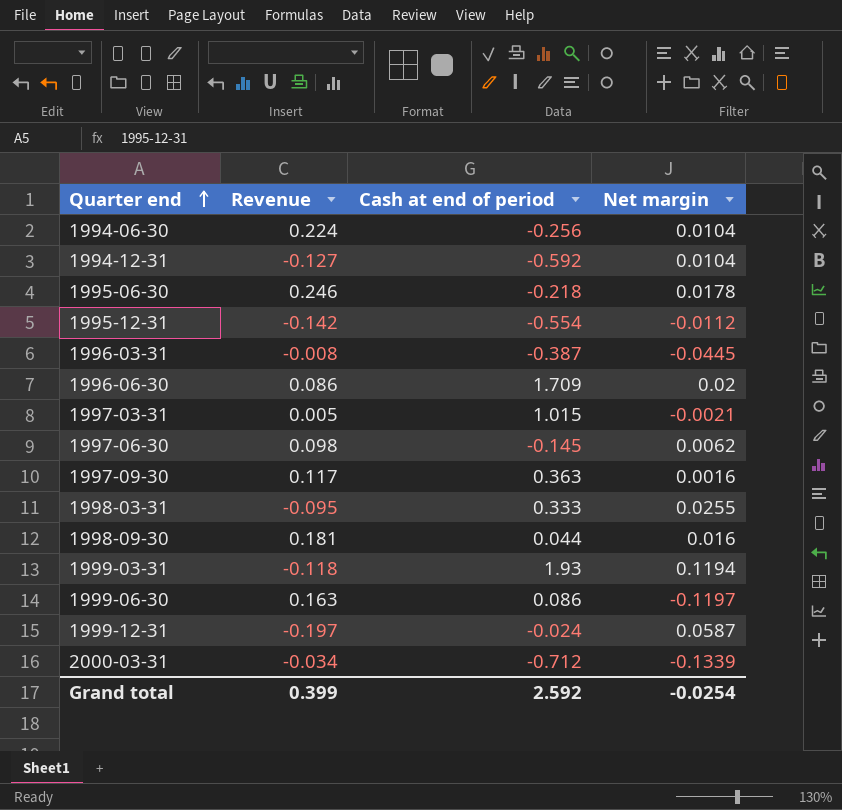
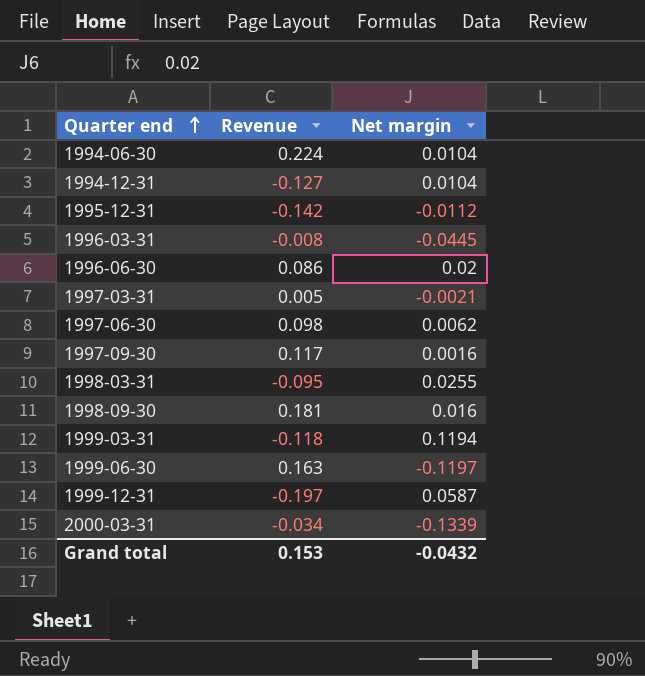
column Cash at end of period | position: 3 -> none
row 1995-06-30: 0.246 | -0.218 | 0.0178 -> none
Grand total | Revenue: 0.399 -> 0.153
Grand total | Net margin: -0.0254 -> -0.0432

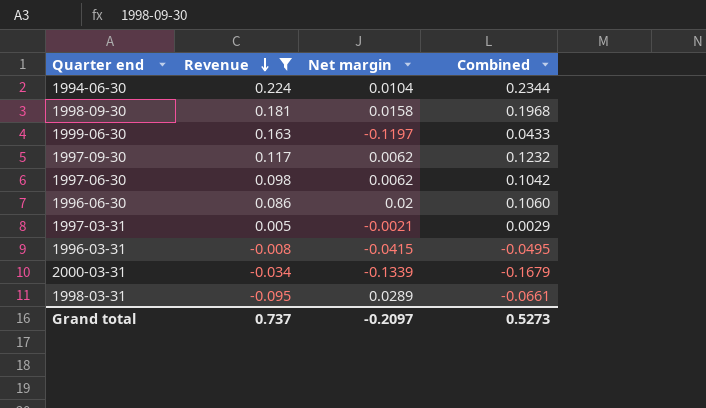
filter: none -> Revenue >= -0.095
row order: Quarter end ascending -> Revenue descending
column Combined | formula: none -> [Revenue] + [Net margin]
1998-09-30 | Net margin: 0.016 -> 0.0158
1997-09-30 | Net margin: 0.0016 -> 0.0062
1996-03-31 | Net margin: -0.0445 -> -0.0415
1998-03-31 | Net margin: 0.0255 -> 0.0289
Grand total | Revenue: 0.153 -> 0.737
Grand total | Net margin: -0.0432 -> -0.2097

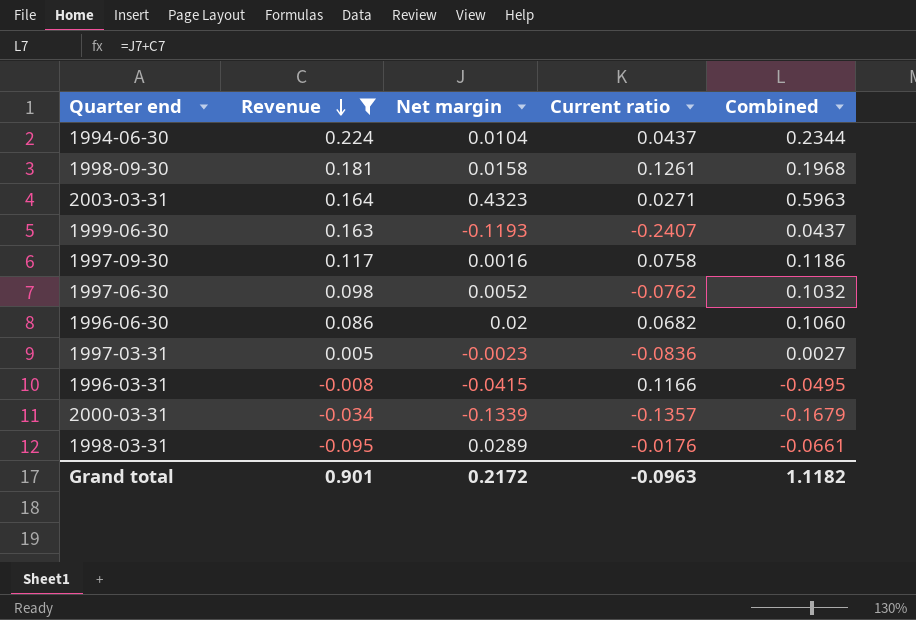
column Current ratio | position: none -> 4
row 2003-03-31: none -> 0.164 | 0.4323 | 0.0271 | 0.5963
1999-06-30 | Net margin: -0.1197 -> -0.1193
1999-06-30 | Combined: 0.0433 -> 0.0437
1997-09-30 | Net margin: 0.0062 -> 0.0016
1997-09-30 | Combined: 0.1232 -> 0.1186
1997-06-30 | Net margin: 0.0062 -> 0.0052
1997-06-30 | Combined: 0.1042 -> 0.1032
1997-03-31 | Net margin: -0.0021 -> -0.0023
1997-03-31 | Combined: 0.0029 -> 0.0027
Grand total | Revenue: 0.737 -> 0.901
Grand total | Net margin: -0.2097 -> 0.2172
Grand total | Combined: 0.5273 -> 1.1182

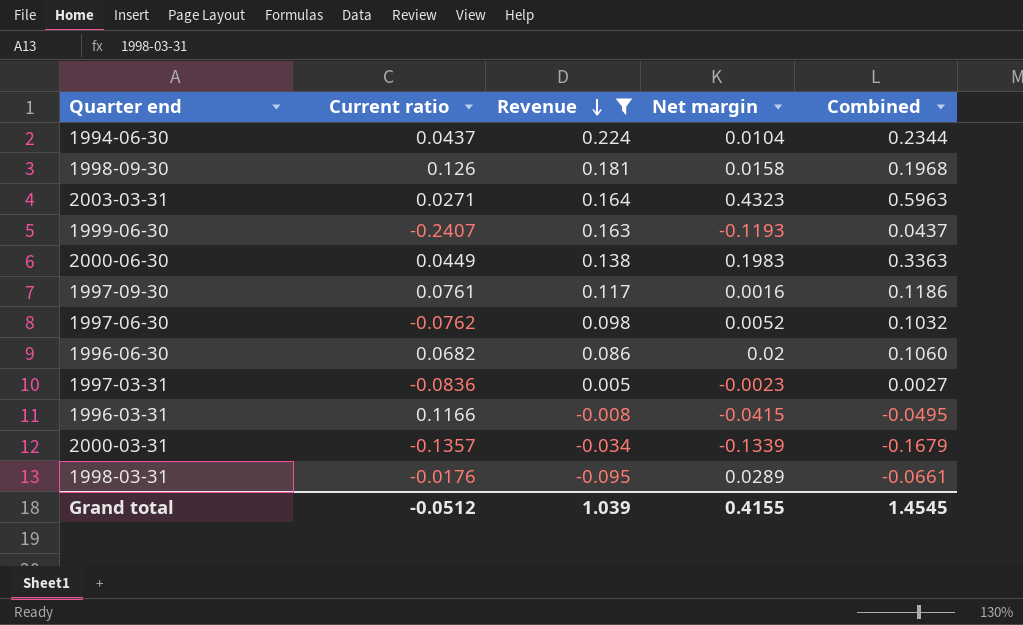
column Current ratio | position: 4 -> 2
1998-09-30 | Current ratio: 0.1261 -> 0.126
row 2000-06-30: none -> 0.0449 | 0.138 | 0.1983 | 0.3363
1997-09-30 | Current ratio: 0.0758 -> 0.0761
Grand total | Current ratio: -0.0963 -> -0.0512
Grand total | Revenue: 0.901 -> 1.039
Grand total | Net margin: 0.2172 -> 0.4155
Grand total | Combined: 1.1182 -> 1.4545

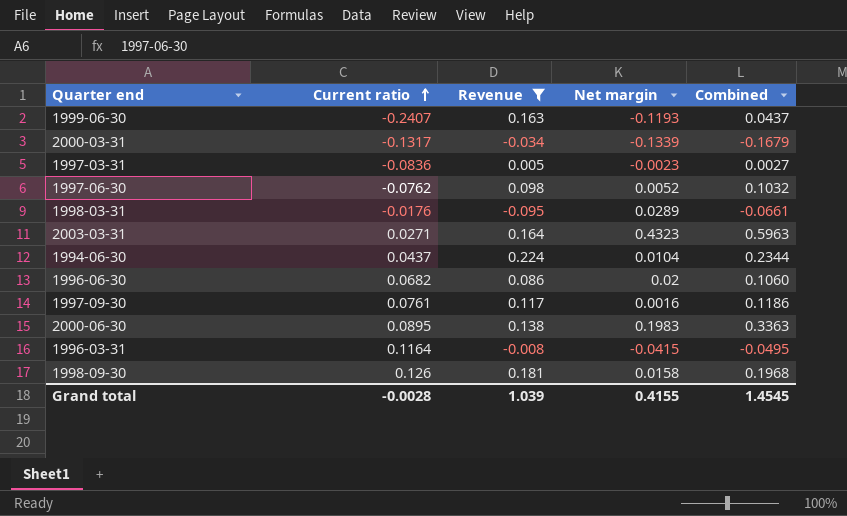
row order: Revenue descending -> Current ratio ascending
2000-03-31 | Current ratio: -0.1357 -> -0.1317
2000-06-30 | Current ratio: 0.0449 -> 0.0895
1996-03-31 | Current ratio: 0.1166 -> 0.1164
Grand total | Current ratio: -0.0512 -> -0.0028

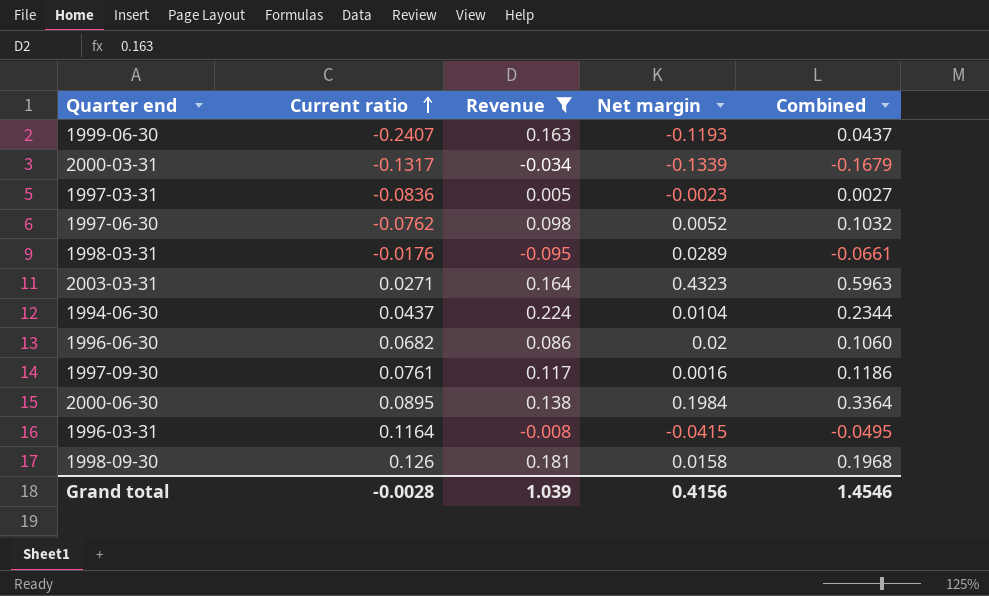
2000-06-30 | Net margin: 0.1983 -> 0.1984
2000-06-30 | Combined: 0.3363 -> 0.3364
Grand total | Net margin: 0.4155 -> 0.4156
Grand total | Combined: 1.4545 -> 1.4546

